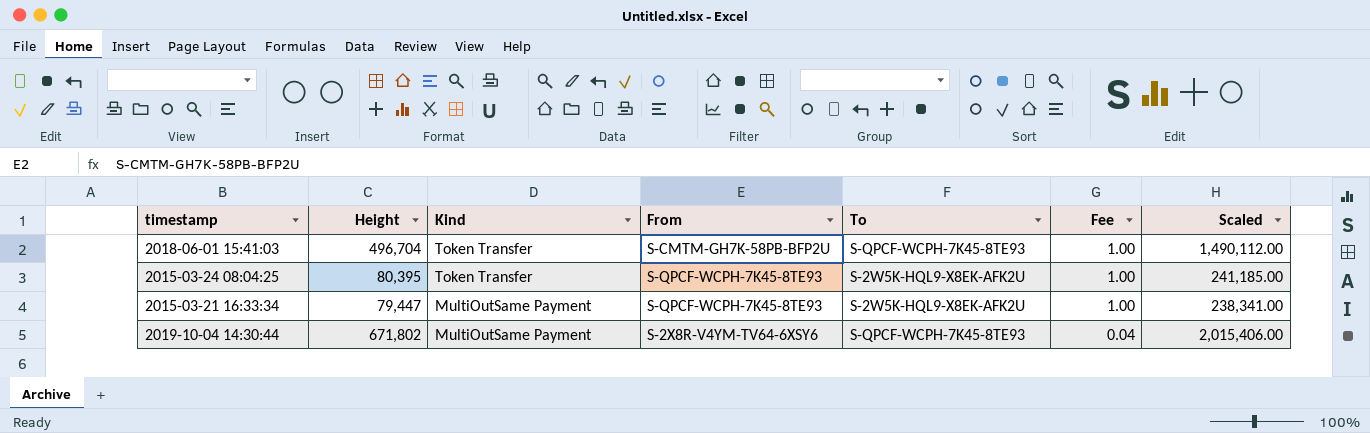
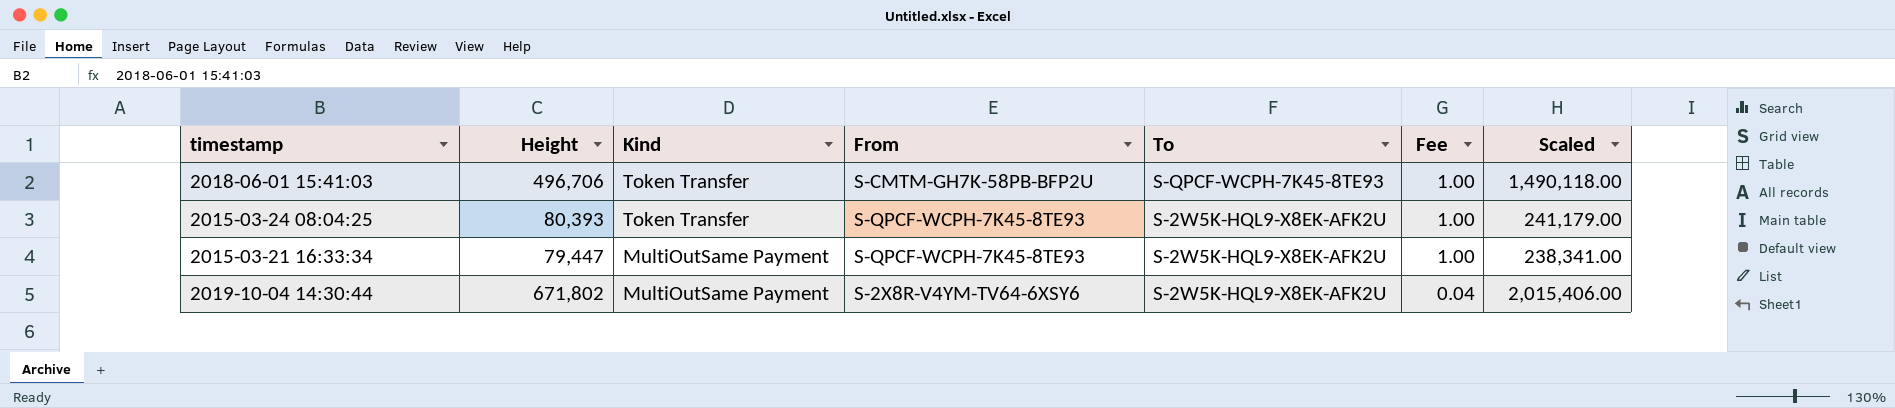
2018-06-01 15:41:03 | Height: 496,704 -> 496,706
2018-06-01 15:41:03 | Scaled: 1,490,112.00 -> 1,490,118.00
2015-03-24 08:04:25 | Height: 80,395 -> 80,393
2015-03-24 08:04:25 | Scaled: 241,185.00 -> 241,179.00
2019-10-04 14:30:44 | To: S-QPCF-WCPH-7K45-8TE93 -> S-2W5K-HQL9-X8EK-AFK2U

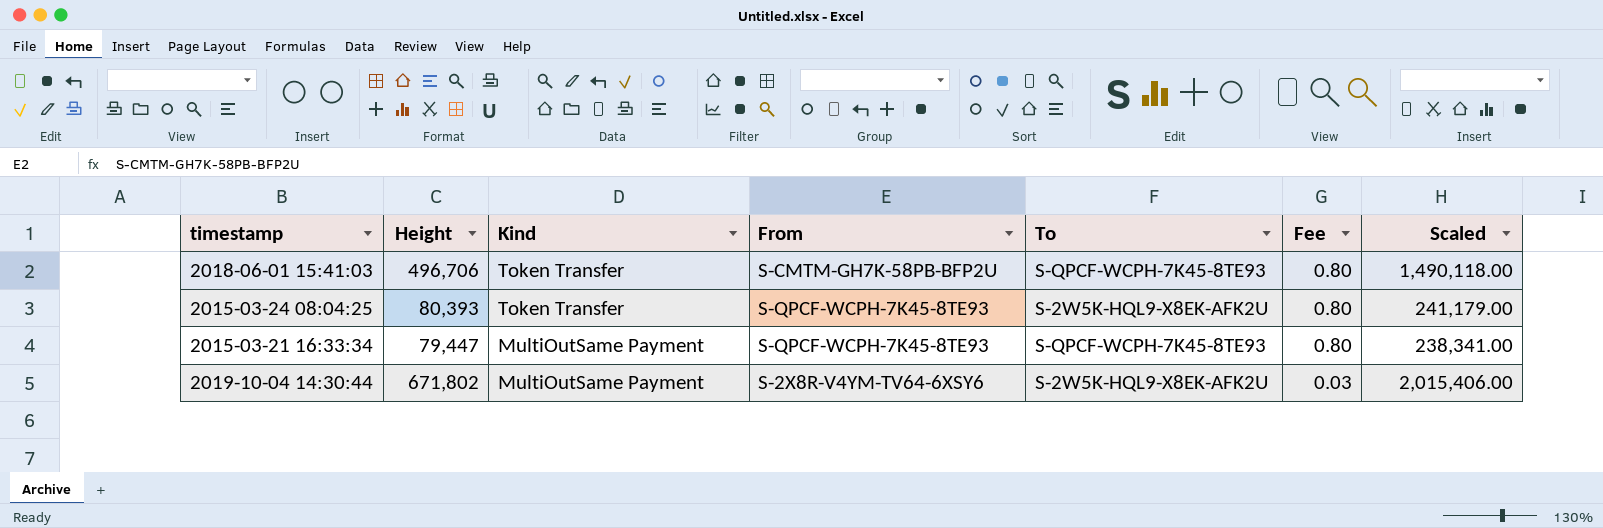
2018-06-01 15:41:03 | Fee: 1.00 -> 0.80
2015-03-24 08:04:25 | Fee: 1.00 -> 0.80
2015-03-21 16:33:34 | To: S-2W5K-HQL9-X8EK-AFK2U -> S-QPCF-WCPH-7K45-8TE93
2015-03-21 16:33:34 | Fee: 1.00 -> 0.80
2019-10-04 14:30:44 | Fee: 0.04 -> 0.03

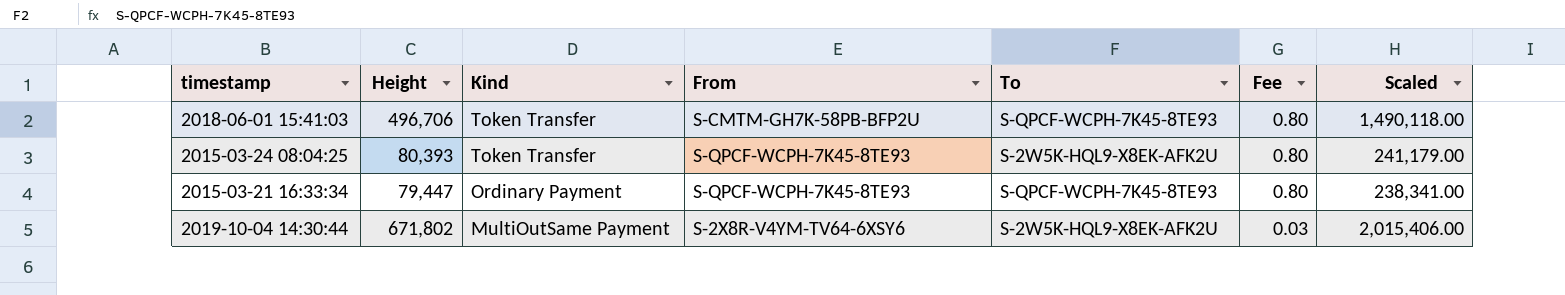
2015-03-21 16:33:34 | Kind: MultiOutSame Payment -> Ordinary Payment

